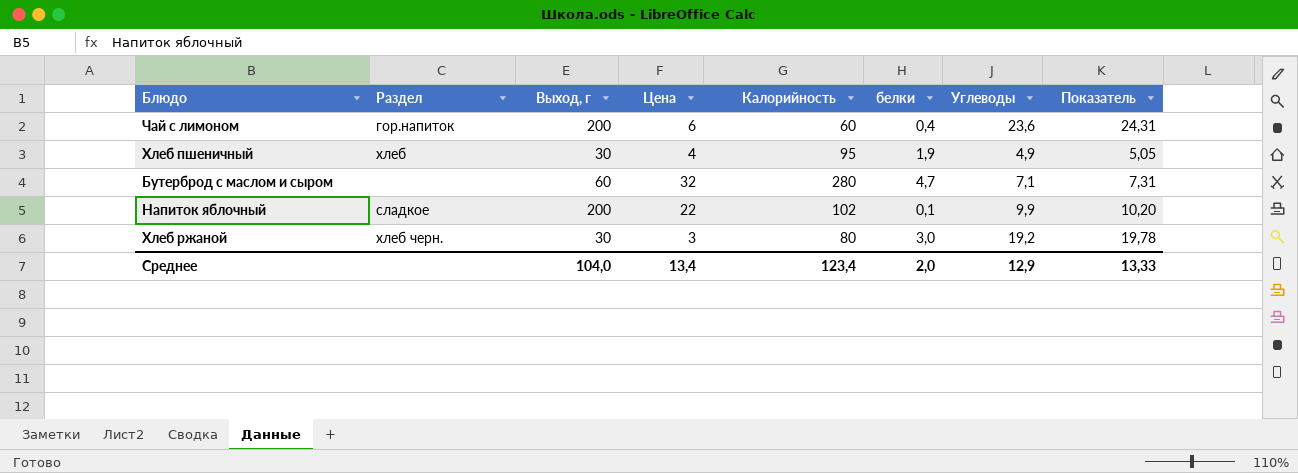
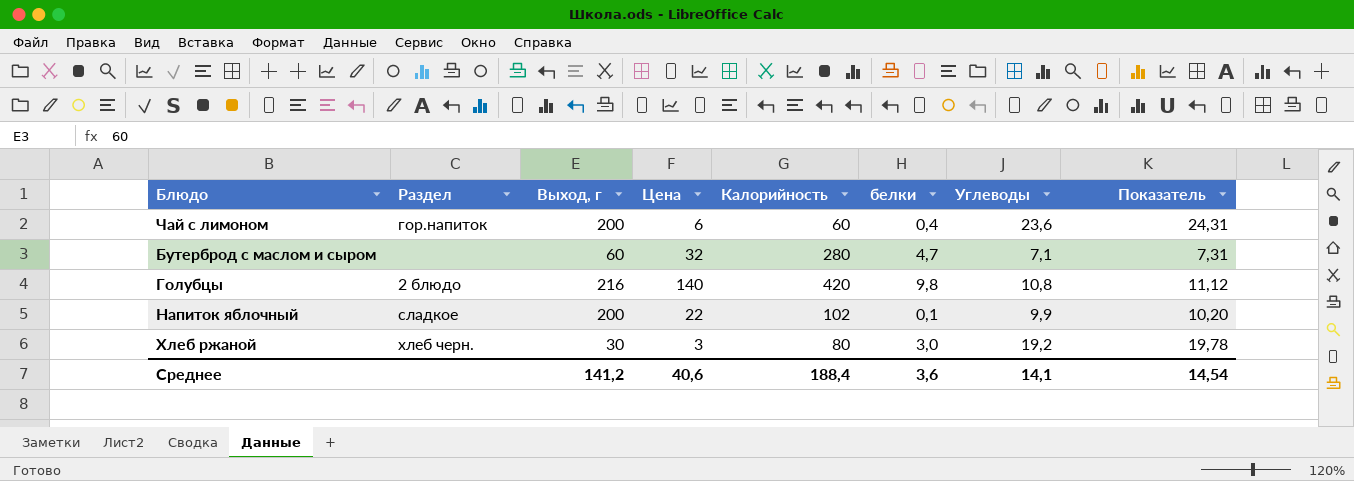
row Хлеб пшеничный: хлеб | 30 | 4 | 95 | 1,9 | 4,9 | 5,05 -> none
row Голубцы: none -> 2 блюдо | 216 | 140 | 420 | 9,8 | 10,8 | 11,12
Среднее | Выход, г: 104,0 -> 141,2
Среднее | Цена: 13,4 -> 40,6
Среднее | Калорийность: 123,4 -> 188,4
Среднее | белки: 2,0 -> 3,6
Среднее | Углеводы: 12,9 -> 14,1
Среднее | Показатель: 13,33 -> 14,54

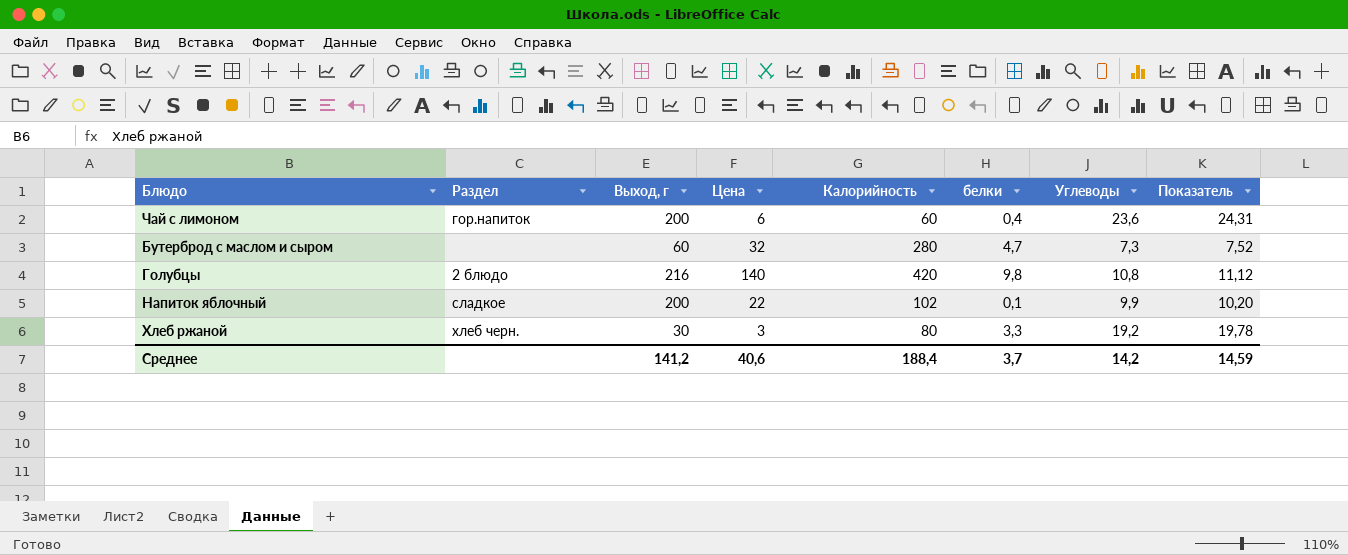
Бутерброд с маслом и сыром | Углеводы: 7,1 -> 7,3
Бутерброд с маслом и сыром | Показатель: 7,31 -> 7,52
Хлеб ржаной | белки: 3,0 -> 3,3
Среднее | белки: 3,6 -> 3,7
Среднее | Углеводы: 14,1 -> 14,2
Среднее | Показатель: 14,54 -> 14,59

